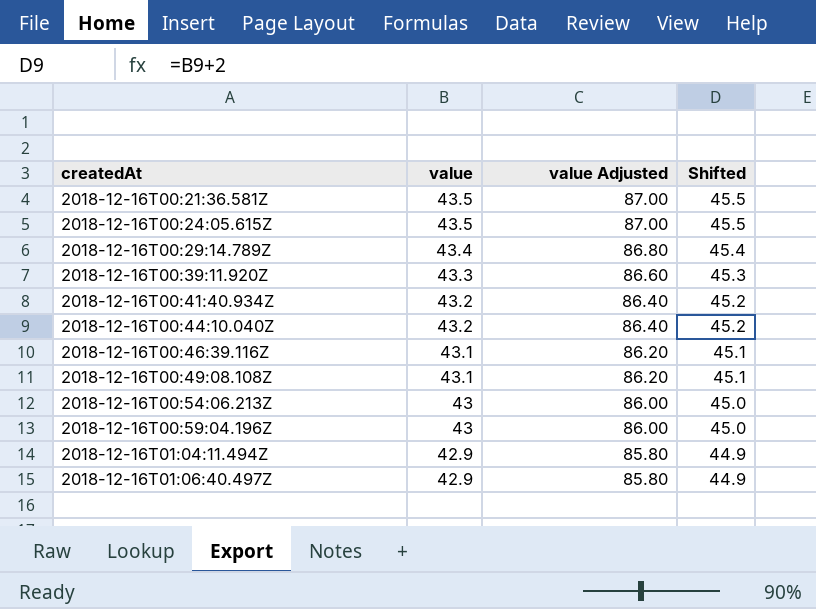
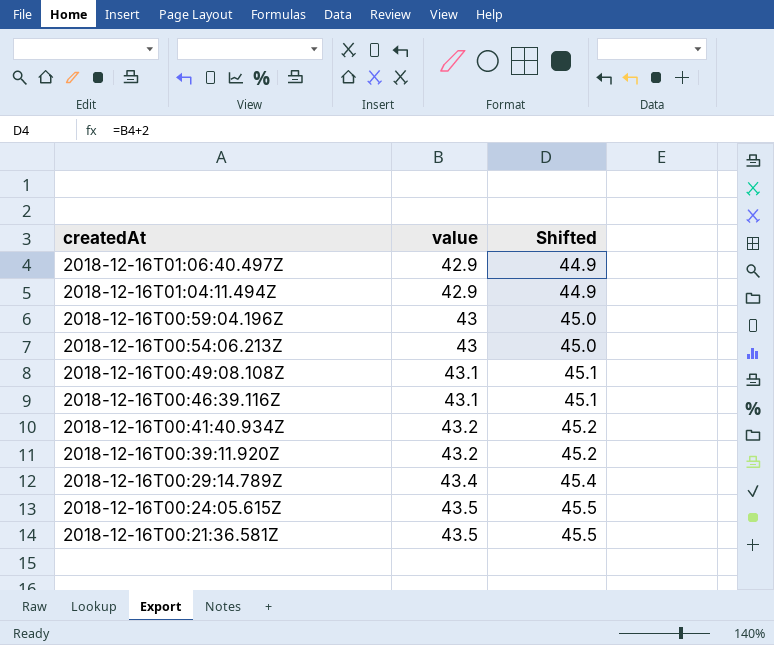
row order: createdAt ascending -> createdAt descending
column value Adjusted | formula: [value] * 2 -> none
row 2018-12-16T00:44:10.040Z: 43.2 | 86.40 | 45.2 -> none
2018-12-16T00:39:11.920Z | value: 43.3 -> 43.2
2018-12-16T00:39:11.920Z | Shifted: 45.3 -> 45.2

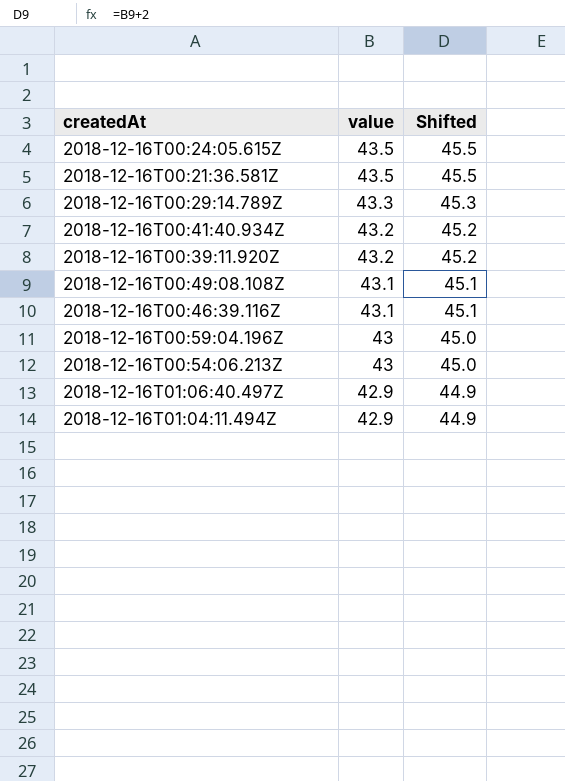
row order: createdAt descending -> value descending
2018-12-16T00:29:14.789Z | value: 43.4 -> 43.3
2018-12-16T00:29:14.789Z | Shifted: 45.4 -> 45.3

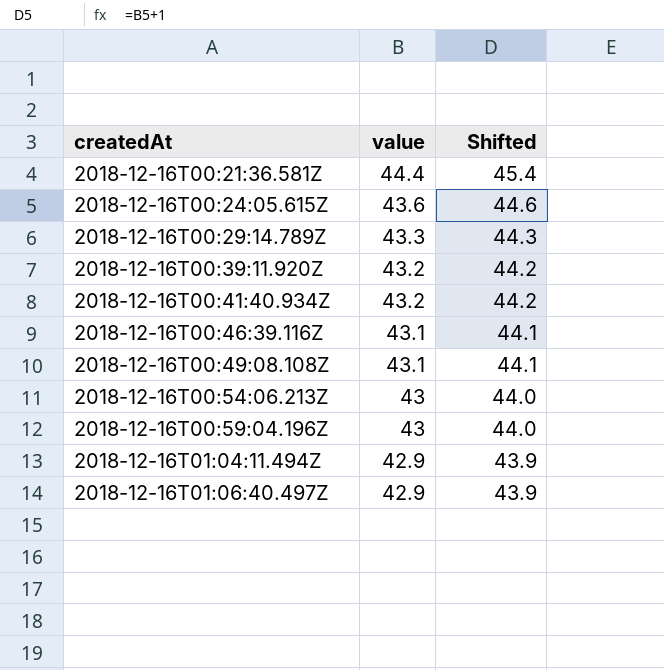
row order: value descending -> createdAt ascending
column Shifted | formula: [value] + 2 -> [value] + 1
2018-12-16T00:21:36.581Z | value: 43.5 -> 44.4
2018-12-16T00:24:05.615Z | value: 43.5 -> 43.6

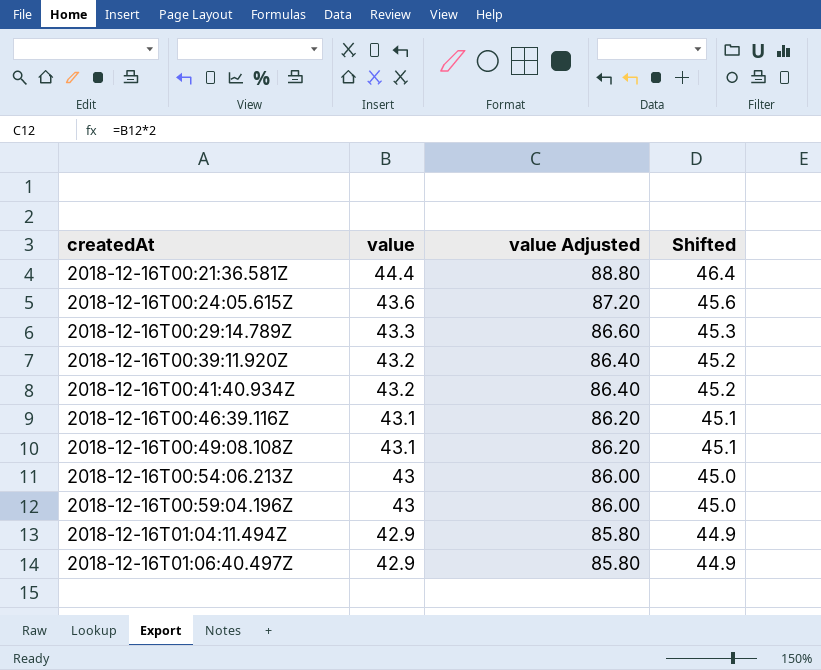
column value Adjusted | formula: none -> [value] * 2
column Shifted | formula: [value] + 1 -> [value] + 2

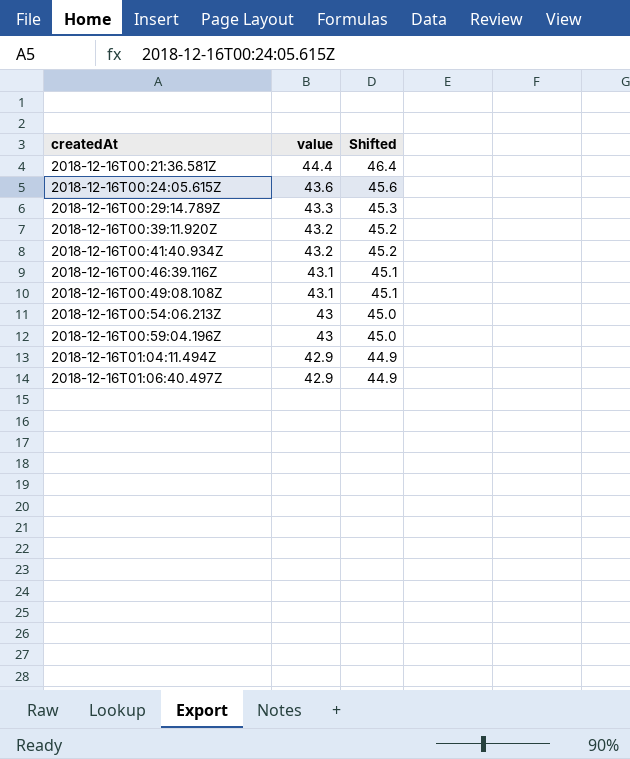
column value Adjusted | formula: [value] * 2 -> none

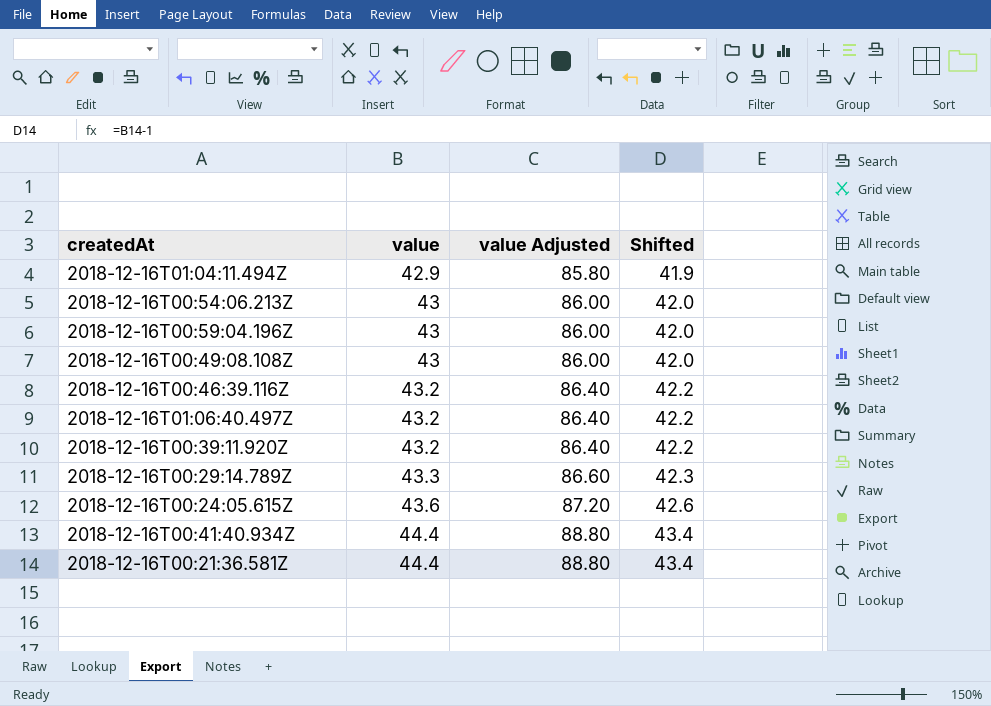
row order: createdAt ascending -> value ascending
column value Adjusted | formula: none -> [value] * 2
column Shifted | formula: [value] + 2 -> [value] - 1
2018-12-16T00:49:08.108Z | value: 43.1 -> 43
2018-12-16T00:46:39.116Z | value: 43.1 -> 43.2
2018-12-16T01:06:40.497Z | value: 42.9 -> 43.2
2018-12-16T00:41:40.934Z | value: 43.2 -> 44.4

